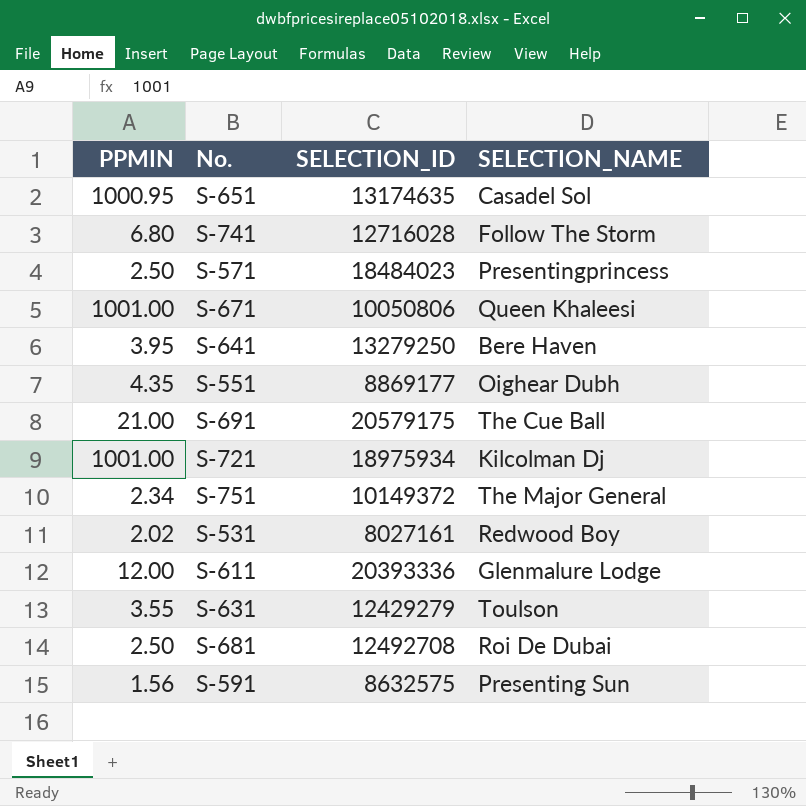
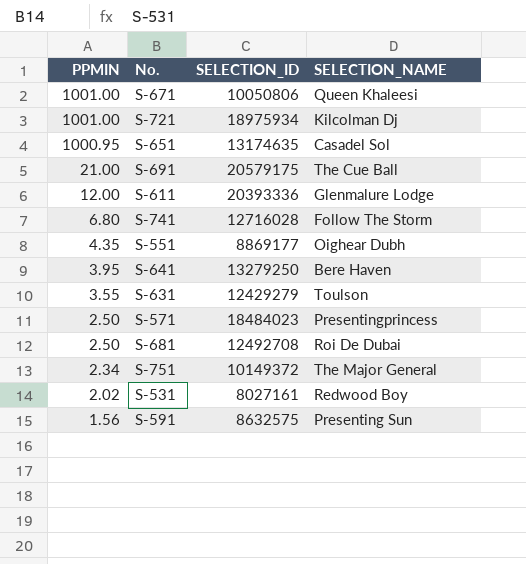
row order: none -> PPMIN descending

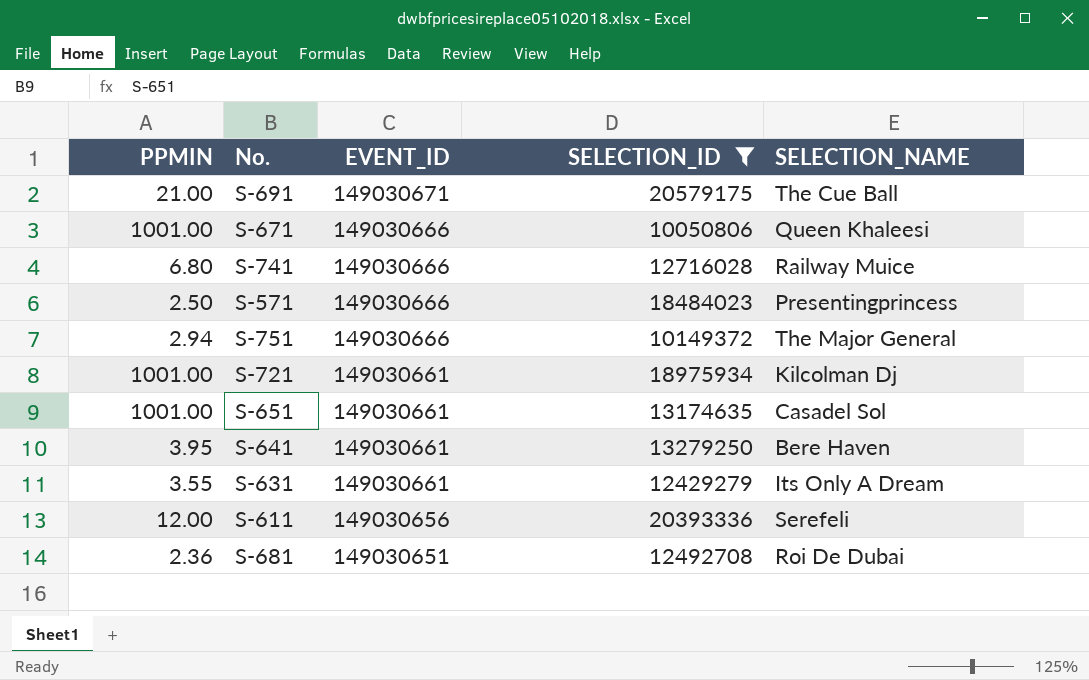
filter: none -> SELECTION_ID >= 10050806
row order: PPMIN descending -> EVENT_ID descending
column EVENT_ID | position: none -> 3
S-741 | SELECTION_NAME: Follow The Storm -> Railway Muice
S-751 | PPMIN: 2.34 -> 2.94
S-651 | PPMIN: 1000.95 -> 1001.00
S-631 | SELECTION_NAME: Toulson -> Its Only A Dream
S-611 | SELECTION_NAME: Glenmalure Lodge -> Serefeli
S-681 | PPMIN: 2.50 -> 2.36

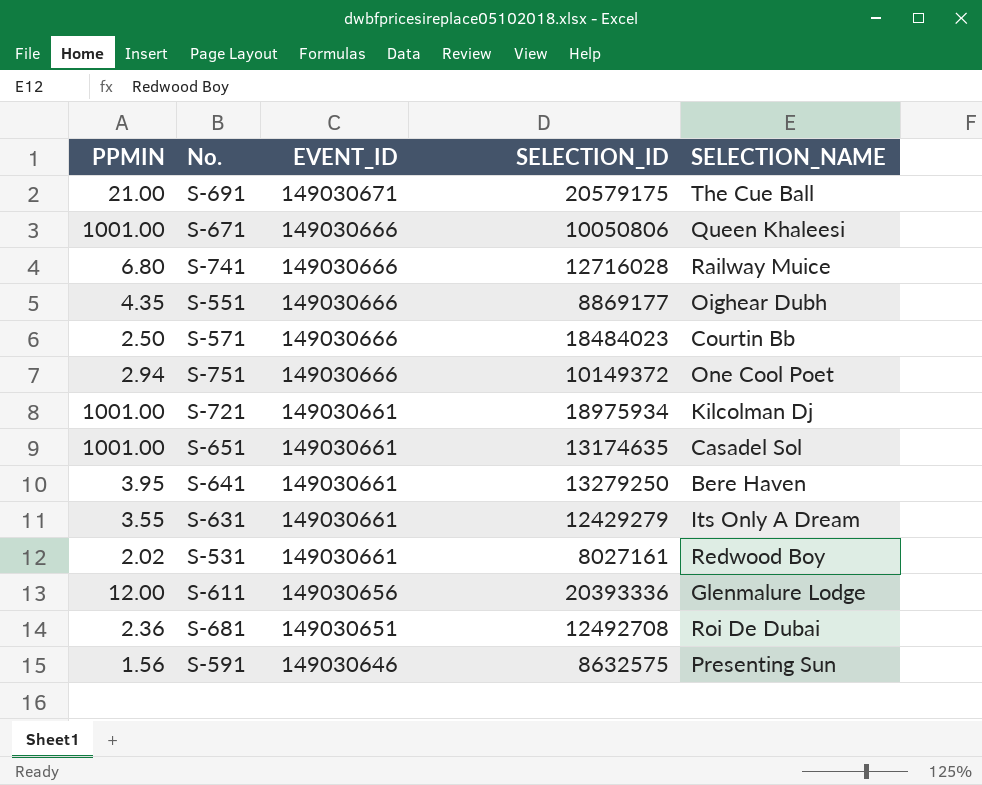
filter: SELECTION_ID >= 10050806 -> none
S-571 | SELECTION_NAME: Presentingprincess -> Courtin Bb
S-751 | SELECTION_NAME: The Major General -> One Cool Poet
S-611 | SELECTION_NAME: Serefeli -> Glenmalure Lodge

